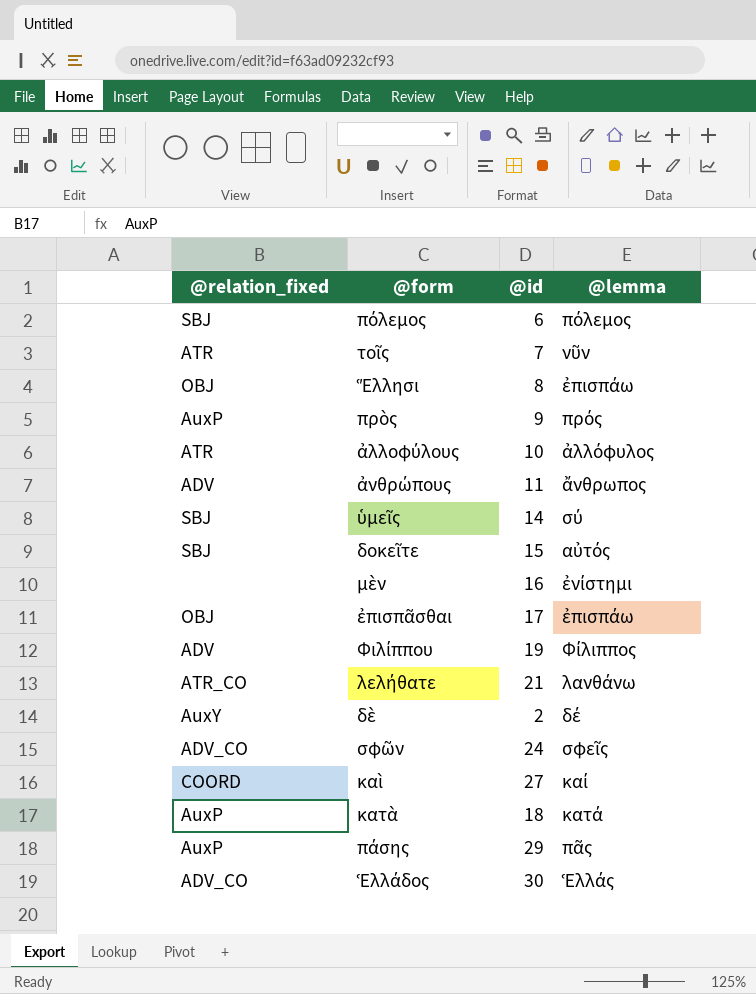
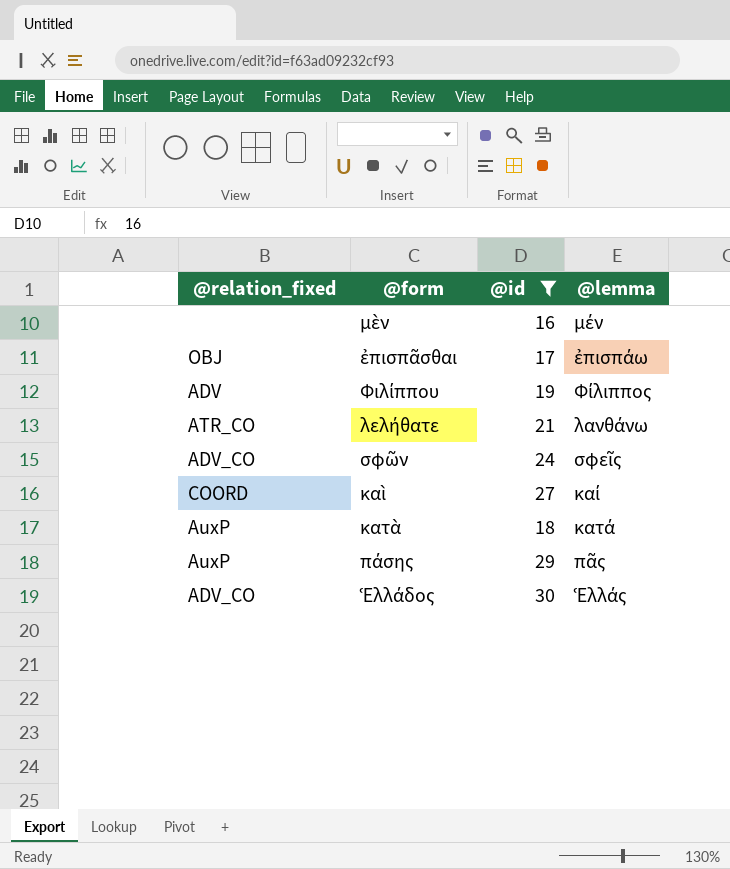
filter: none -> @id >= 16
μὲν | @lemma: ἐνίστημι -> μέν

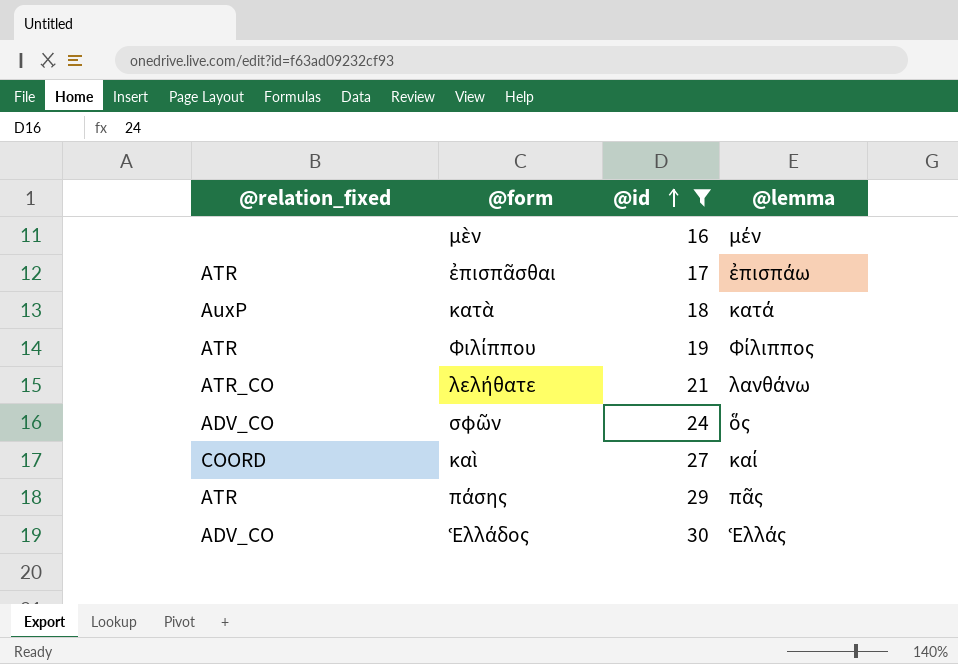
row order: none -> @id ascending
ἐπισπᾶσθαι | @relation_fixed: OBJ -> ATR
Φιλίππου | @relation_fixed: ADV -> ATR
σφῶν | @lemma: σφεῖς -> ὅς
πάσης | @relation_fixed: AuxP -> ATR

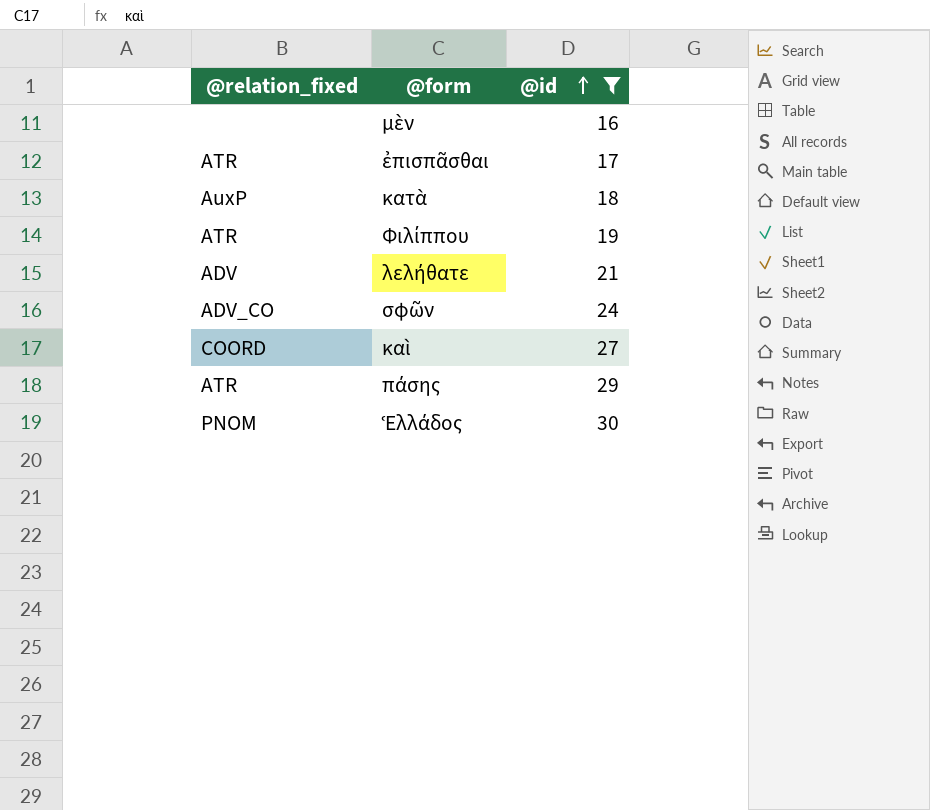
column @lemma | position: 4 -> none
λελήθατε | @relation_fixed: ATR_CO -> ADV
Ἑλλάδος | @relation_fixed: ADV_CO -> PNOM

